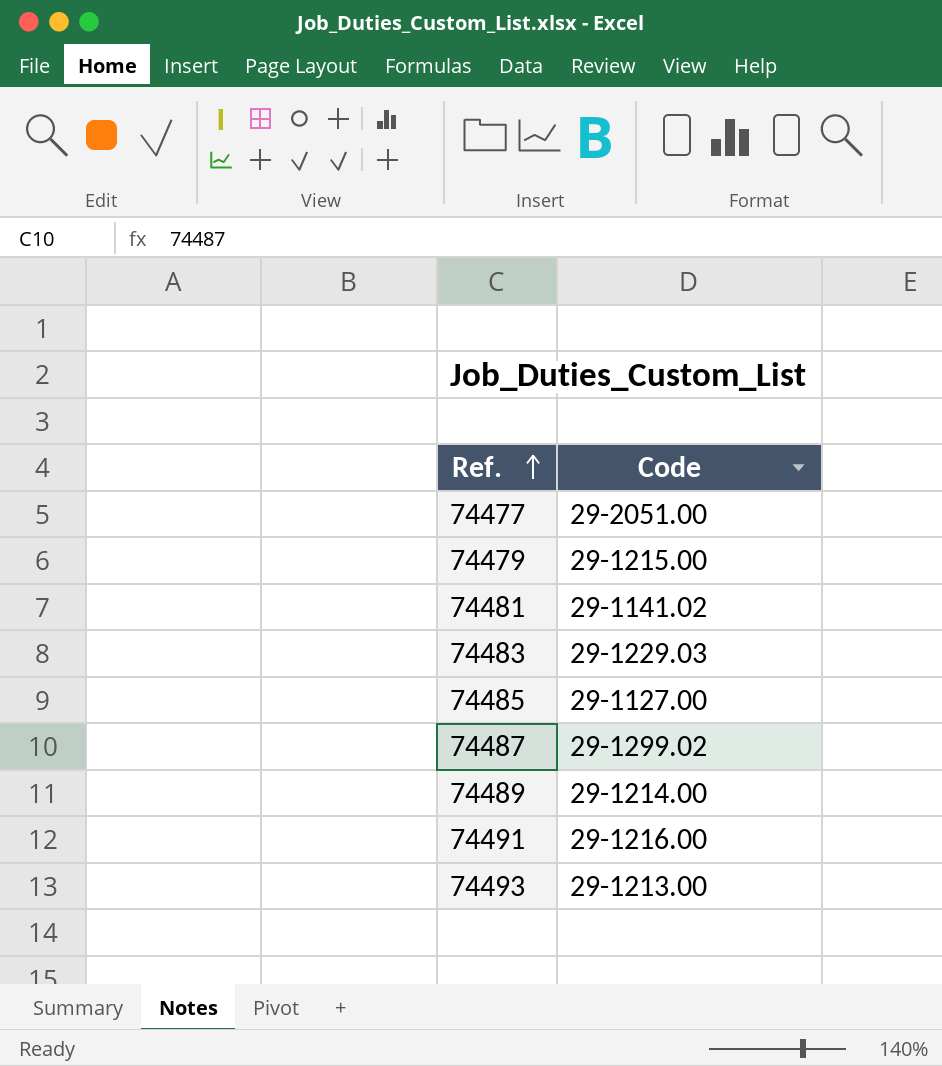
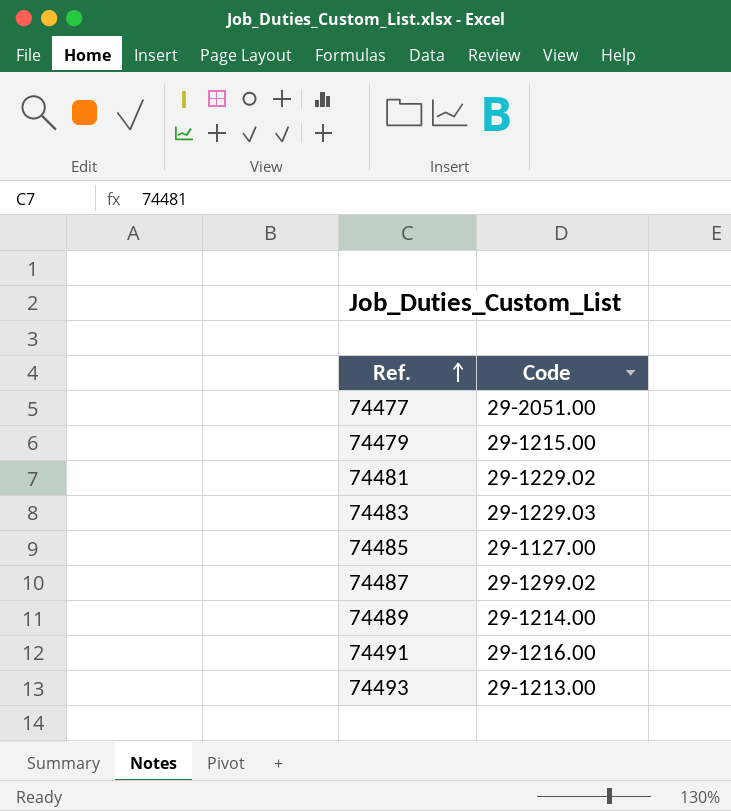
74481 | Code: 29-1141.02 -> 29-1229.02

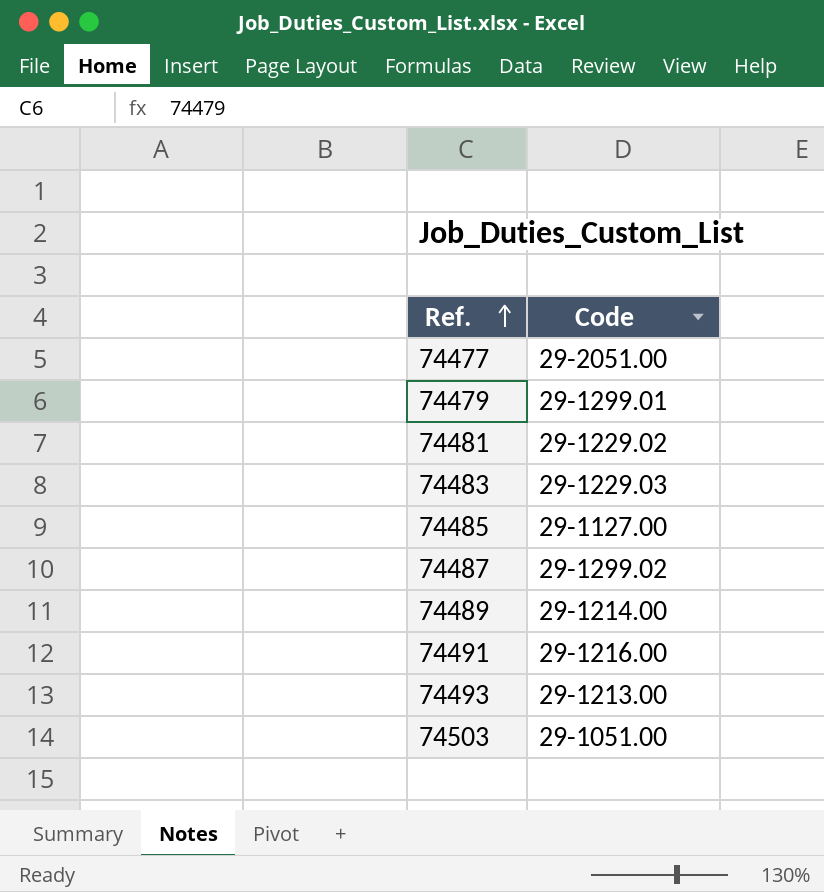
74479 | Code: 29-1215.00 -> 29-1299.01
row 74503: none -> 29-1051.00

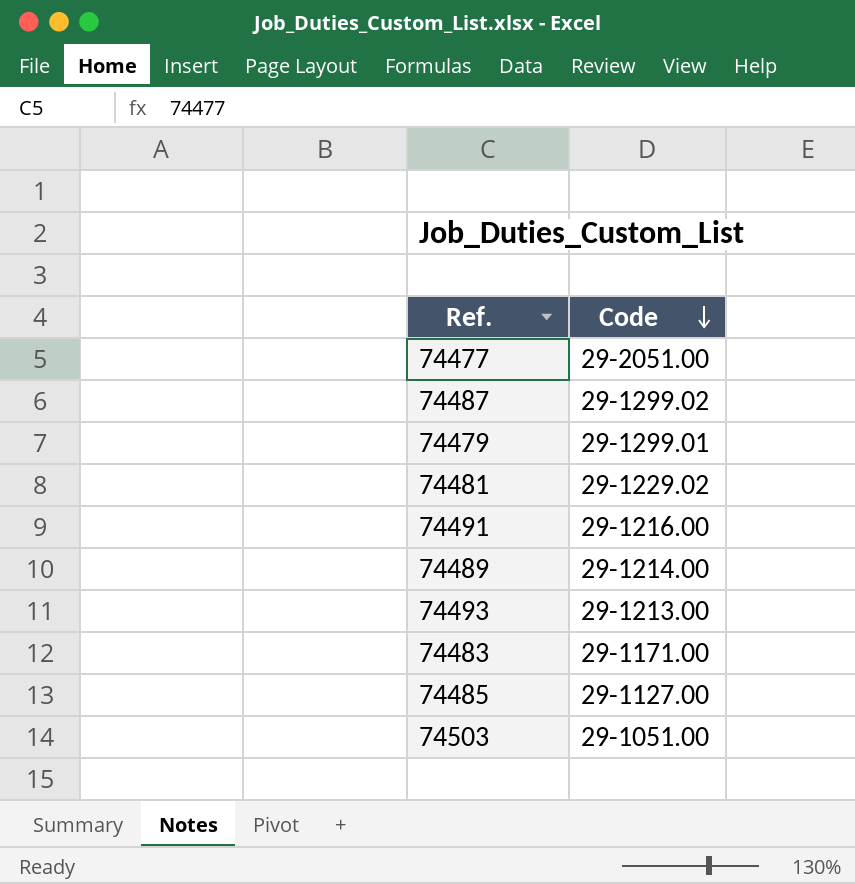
row order: Ref. ascending -> Code descending
74483 | Code: 29-1229.03 -> 29-1171.00

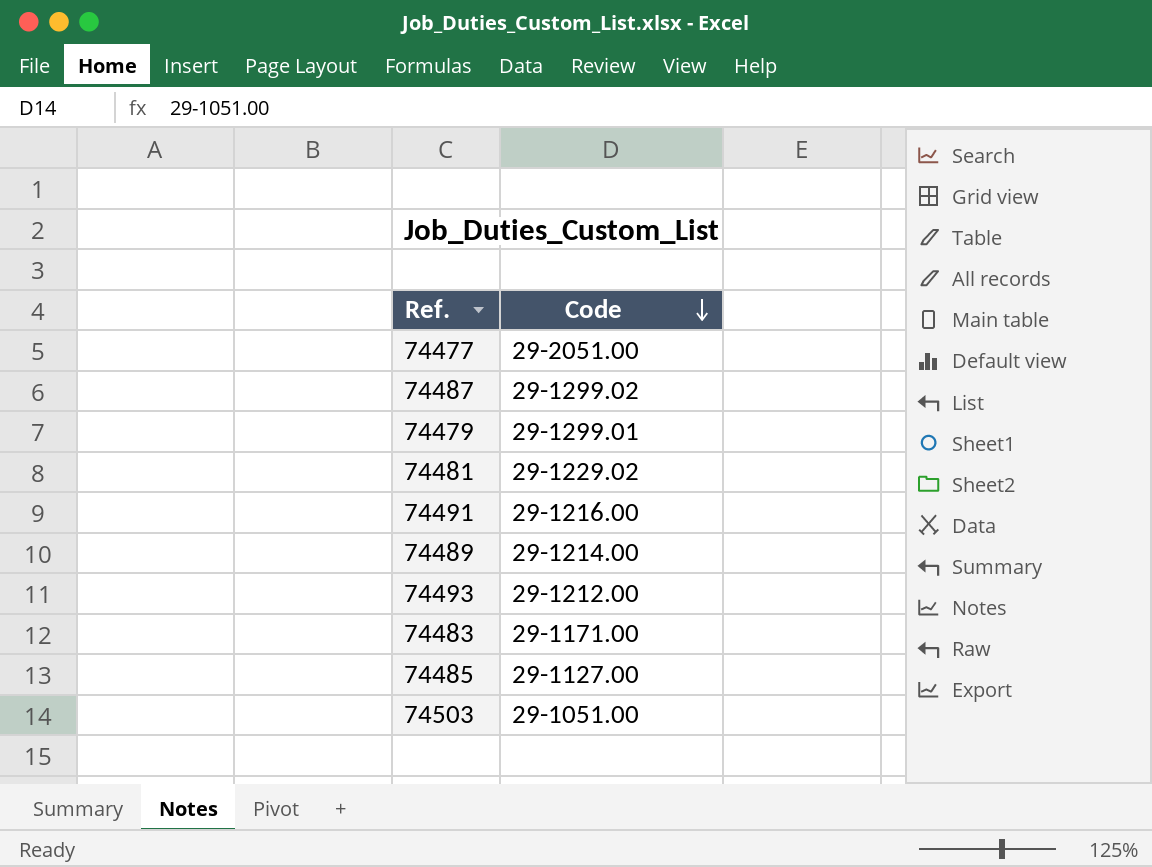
74493 | Code: 29-1213.00 -> 29-1212.00

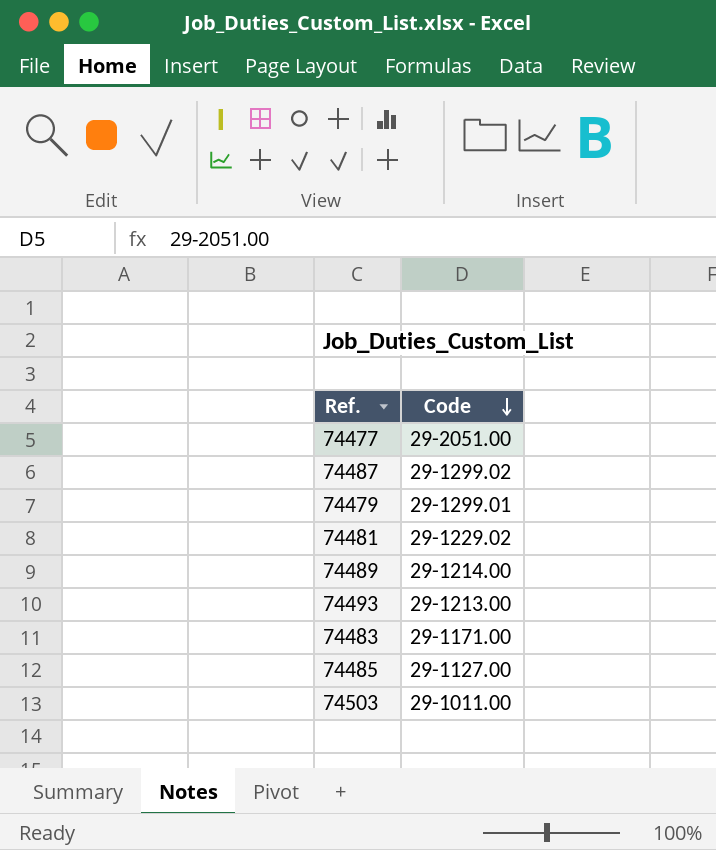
row 74491: 29-1216.00 -> none
74493 | Code: 29-1212.00 -> 29-1213.00
74503 | Code: 29-1051.00 -> 29-1011.00

